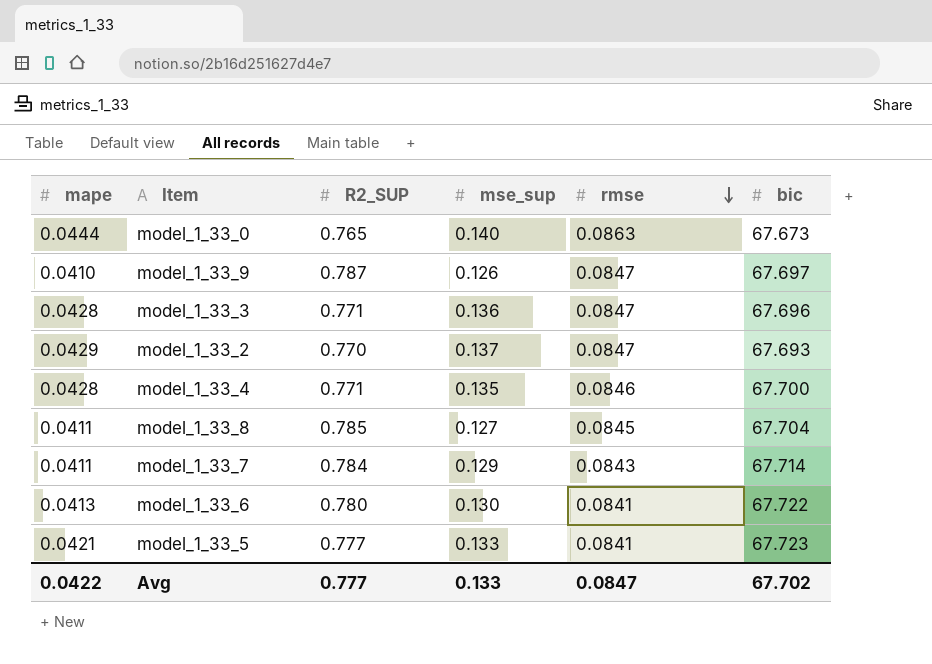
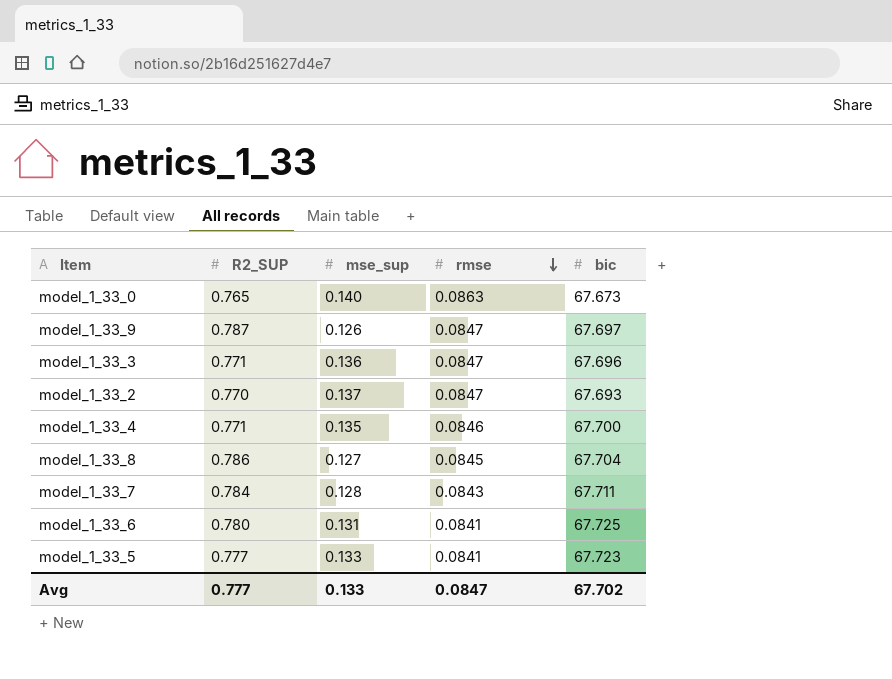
column mape | position: 1 -> none
model_1_33_8 | R2_SUP: 0.785 -> 0.786
model_1_33_7 | mse_sup: 0.129 -> 0.128
model_1_33_7 | bic: 67.714 -> 67.711
model_1_33_6 | mse_sup: 0.130 -> 0.131
model_1_33_6 | bic: 67.722 -> 67.725

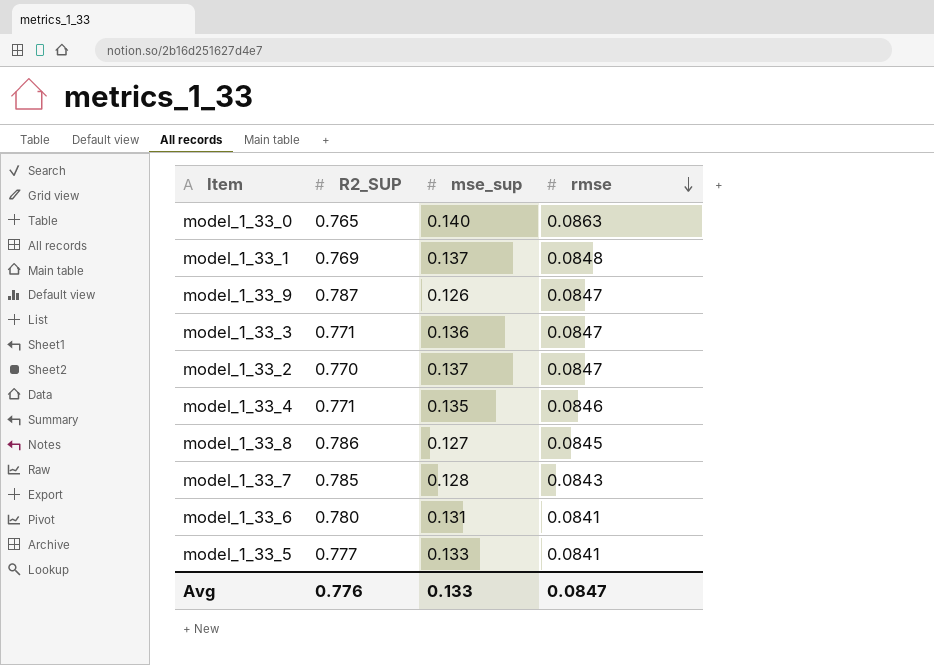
column bic | position: 5 -> none
row model_1_33_1: none -> 0.769 | 0.137 | 0.0848
model_1_33_7 | R2_SUP: 0.784 -> 0.785
Avg | R2_SUP: 0.777 -> 0.776

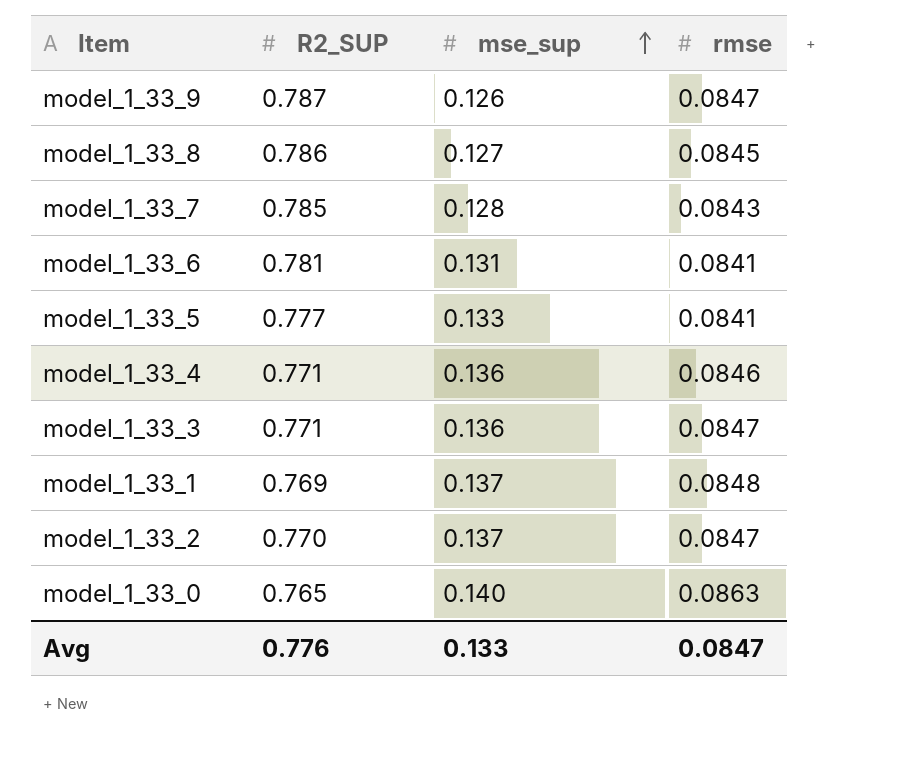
row order: rmse descending -> mse_sup ascending
model_1_33_6 | R2_SUP: 0.780 -> 0.781
model_1_33_4 | mse_sup: 0.135 -> 0.136

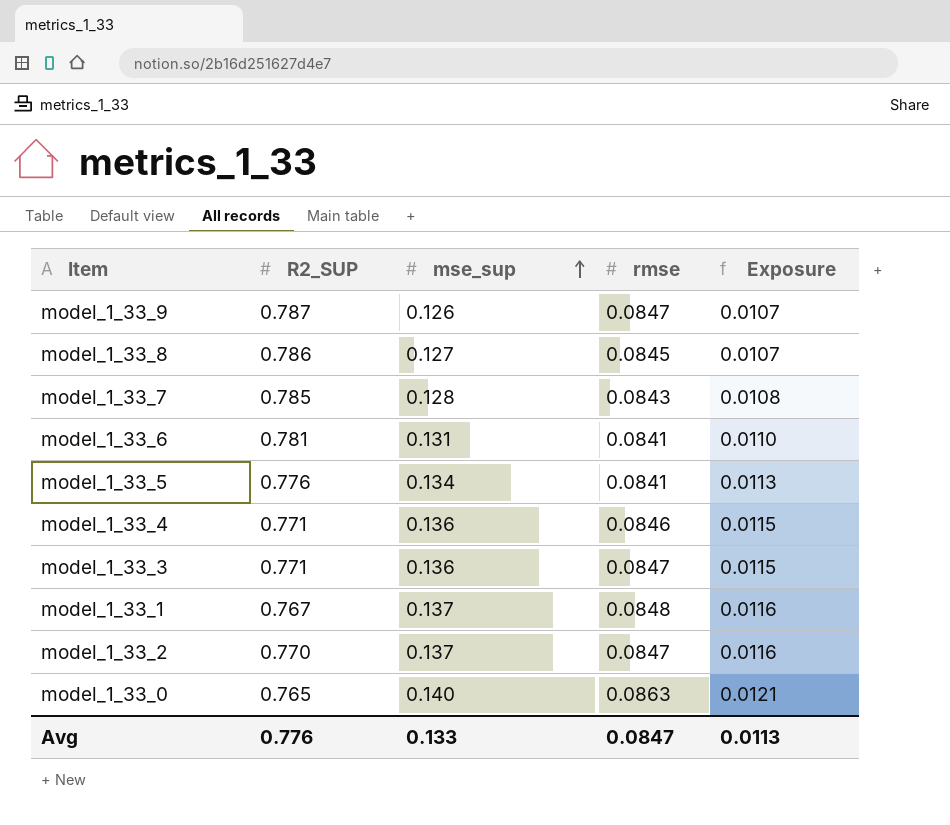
column Exposure | formula: none -> [mse_sup] * [rmse]
model_1_33_5 | R2_SUP: 0.777 -> 0.776
model_1_33_5 | mse_sup: 0.133 -> 0.134
model_1_33_1 | R2_SUP: 0.769 -> 0.767

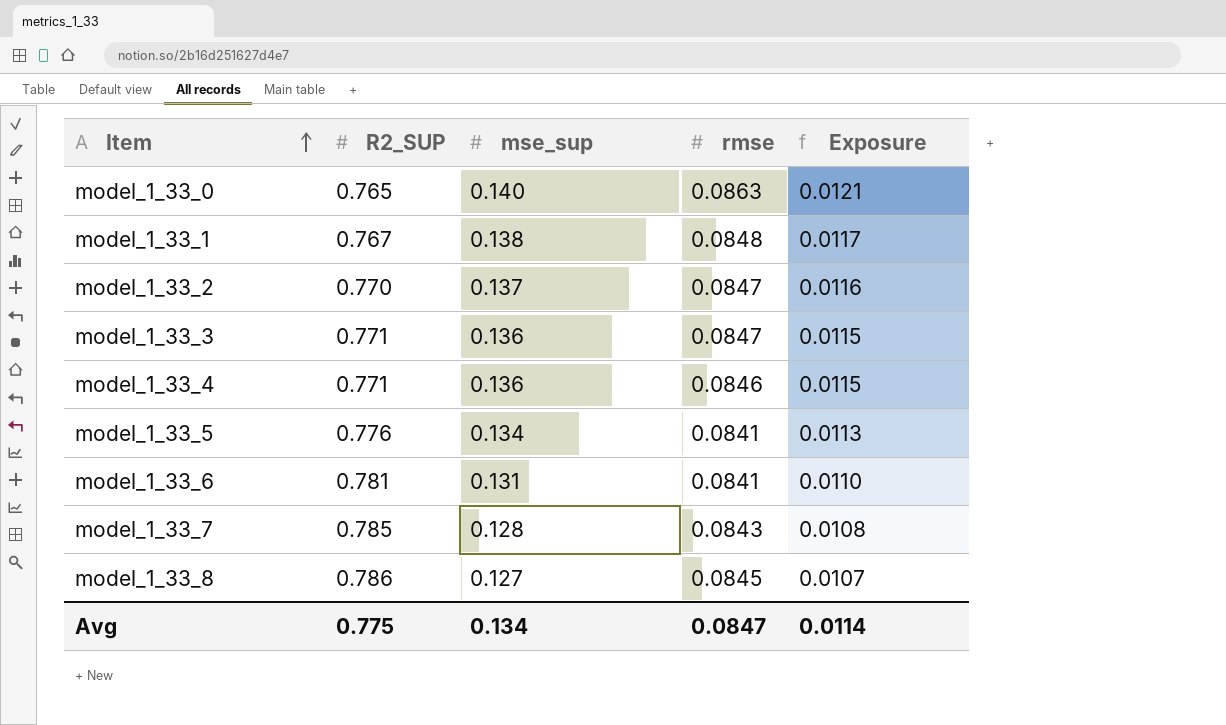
row order: mse_sup ascending -> Item ascending
row model_1_33_9: 0.787 | 0.126 | 0.0847 | 0.0107 -> none
model_1_33_1 | mse_sup: 0.137 -> 0.138
model_1_33_1 | Exposure: 0.0116 -> 0.0117
Avg | R2_SUP: 0.776 -> 0.775
Avg | mse_sup: 0.133 -> 0.134
Avg | Exposure: 0.0113 -> 0.0114

